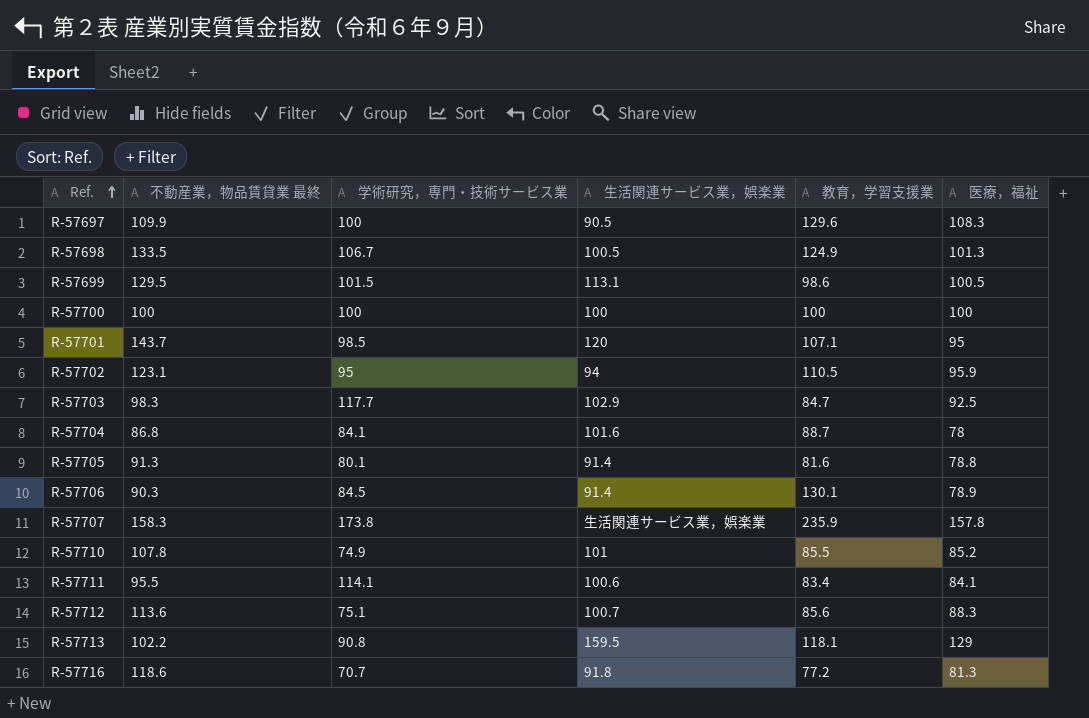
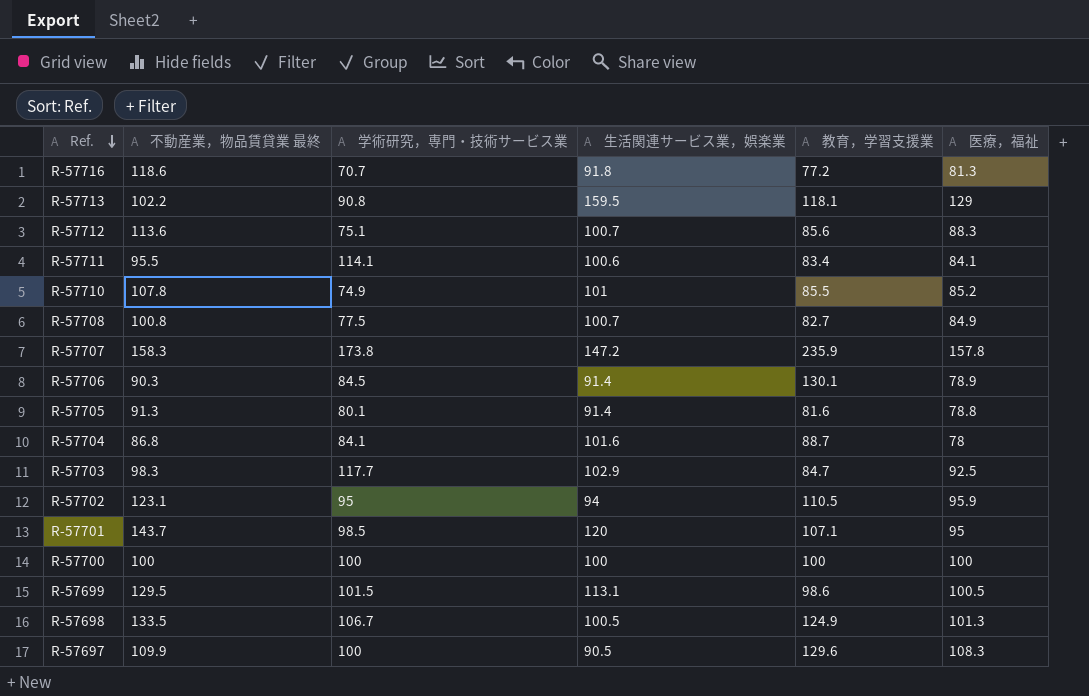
row order: Ref. ascending -> Ref. descending
row R-57708: none -> 100.8 | 77.5 | 100.7 | 82.7 | 84.9
R-57707 | 生活関連サービス業，娯楽業: 生活関連サービス業，娯楽業 -> 147.2

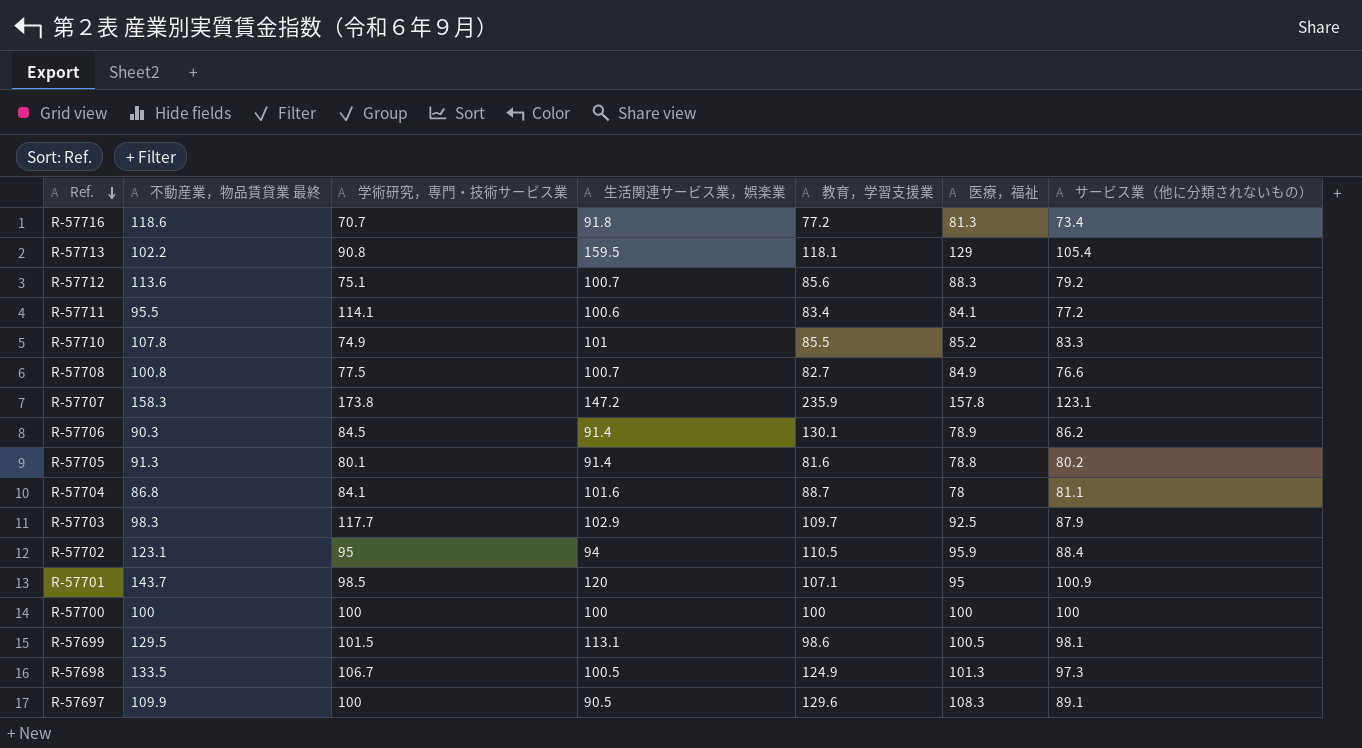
column サービス業（他に分類されないもの） | position: none -> 7
R-57703 | 教育，学習支援業: 84.7 -> 109.7

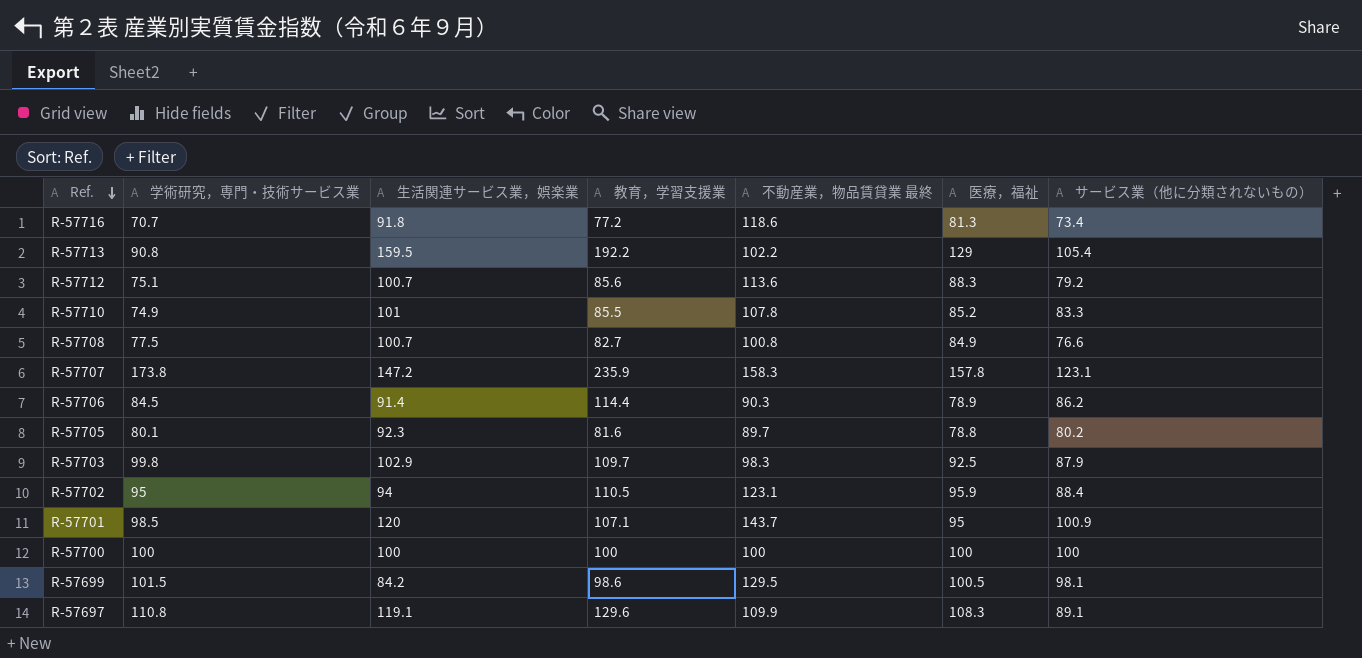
column 不動産業，物品賃貸業 最終 | position: 2 -> 5
row R-57711: 95.5 | 114.1 | 100.6 | 83.4 | 84.1 | 77.2 -> none
row R-57704: 86.8 | 84.1 | 101.6 | 88.7 | 78 | 81.1 -> none
row R-57698: 133.5 | 106.7 | 100.5 | 124.9 | 101.3 | 97.3 -> none
R-57713 | 教育，学習支援業: 118.1 -> 192.2
R-57706 | 教育，学習支援業: 130.1 -> 114.4
R-57705 | 生活関連サービス業，娯楽業: 91.4 -> 92.3
R-57705 | 不動産業，物品賃貸業 最終: 91.3 -> 89.7
R-57703 | 学術研究，専門・技術サービス業: 117.7 -> 99.8
R-57699 | 生活関連サービス業，娯楽業: 113.1 -> 84.2
R-57697 | 学術研究，専門・技術サービス業: 100 -> 110.8
R-57697 | 生活関連サービス業，娯楽業: 90.5 -> 119.1

